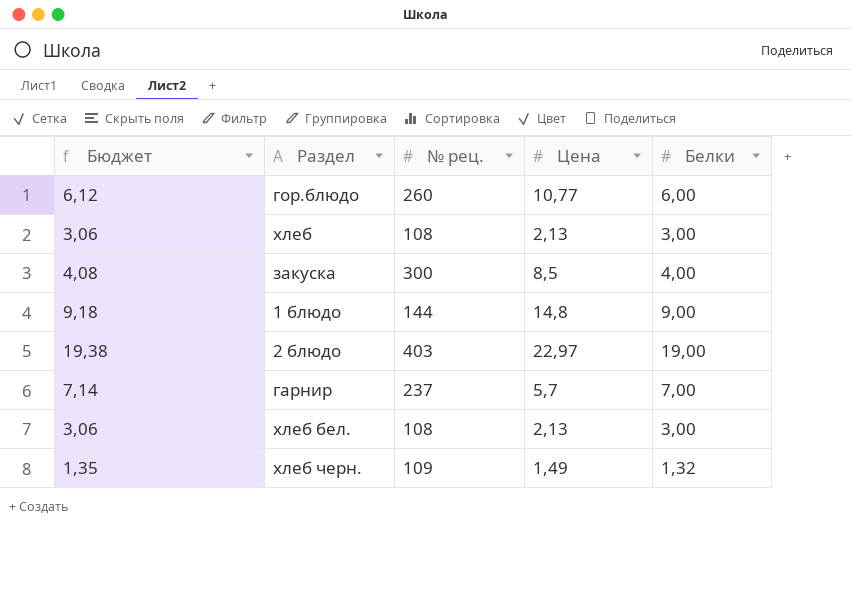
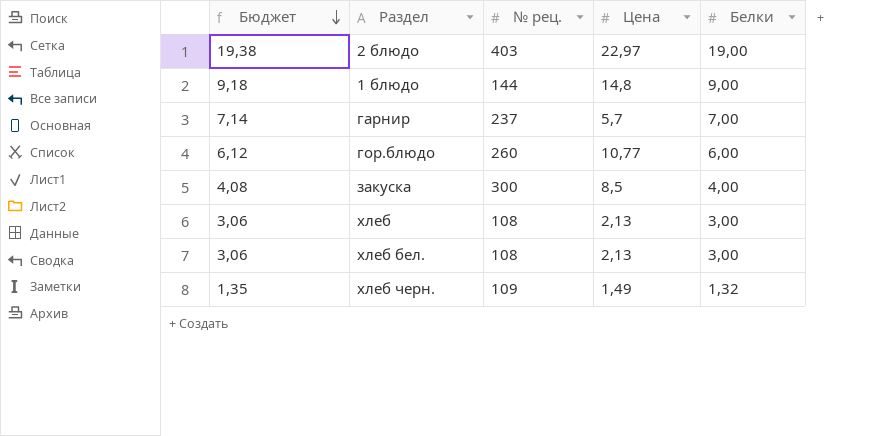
row order: none -> Бюджет descending

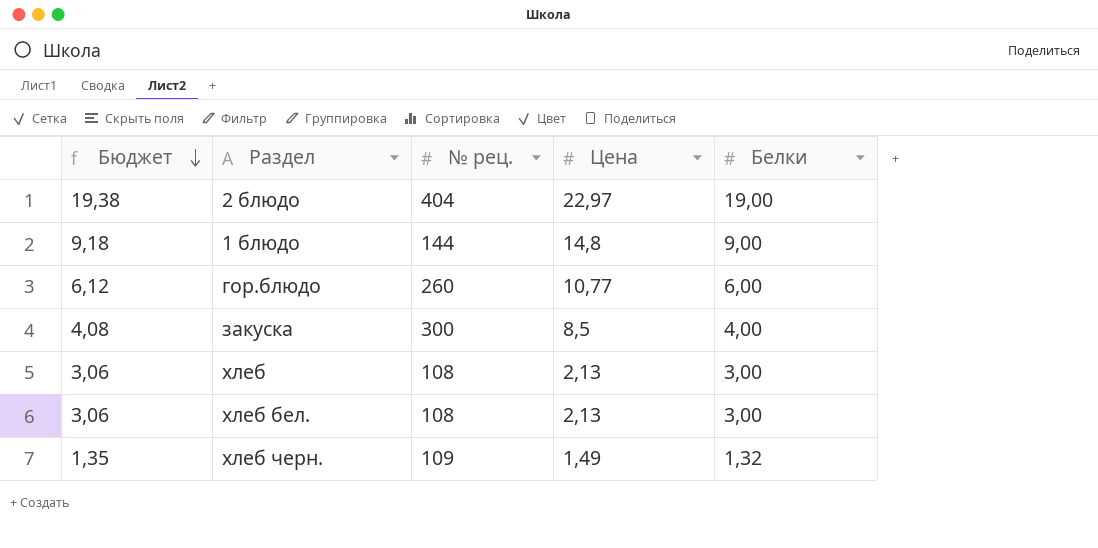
row гарнир: 7,14 | 237 | 5,7 | 7,00 -> none
2 блюдо | № рец.: 403 -> 404

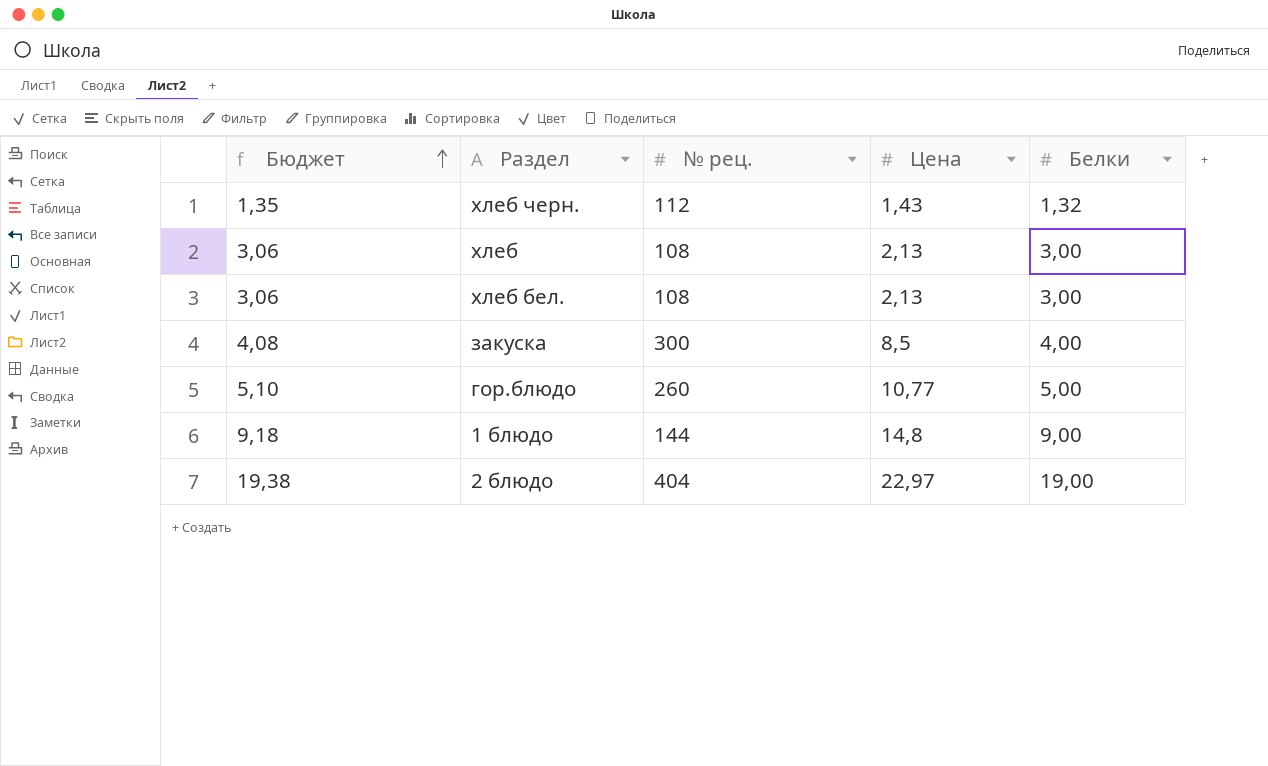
row order: Бюджет descending -> Бюджет ascending
хлеб черн. | № рец.: 109 -> 112
хлеб черн. | Цена: 1,49 -> 1,43
гор.блюдо | Бюджет: 6,12 -> 5,10
гор.блюдо | Белки: 6,00 -> 5,00

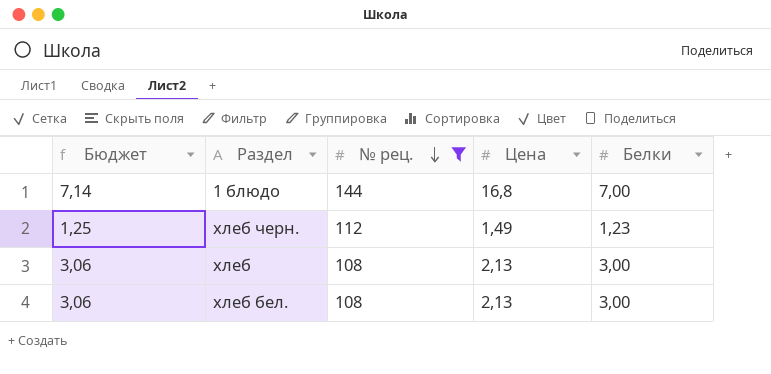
filter: none -> № рец. <= 144
row order: Бюджет ascending -> № рец. descending
1 блюдо | Бюджет: 9,18 -> 7,14
1 блюдо | Цена: 14,8 -> 16,8
1 блюдо | Белки: 9,00 -> 7,00
хлеб черн. | Бюджет: 1,35 -> 1,25
хлеб черн. | Цена: 1,43 -> 1,49
хлеб черн. | Белки: 1,32 -> 1,23

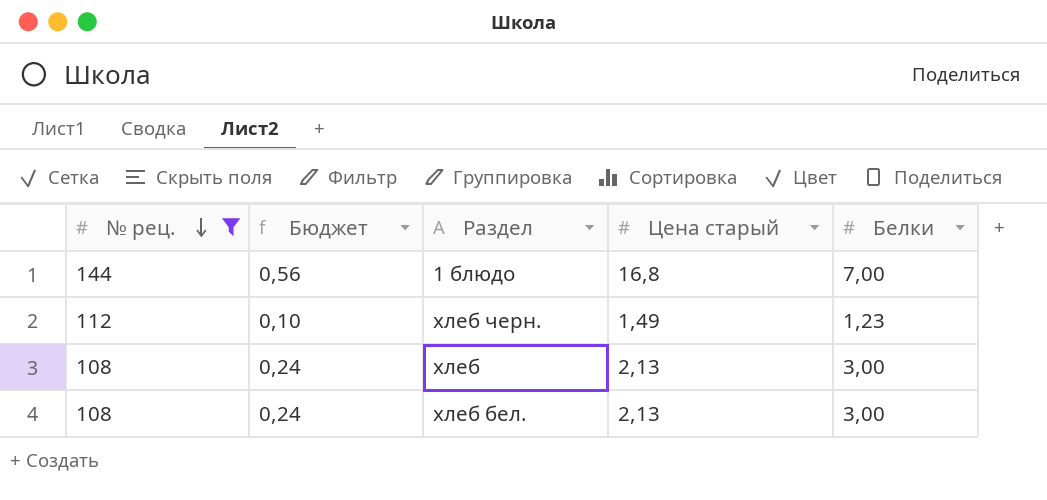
column № рец. | position: 3 -> 1
column Бюджет | formula: [Белки] * 1,02 -> [Белки] * 0,08
column name: Цена -> Цена старый

